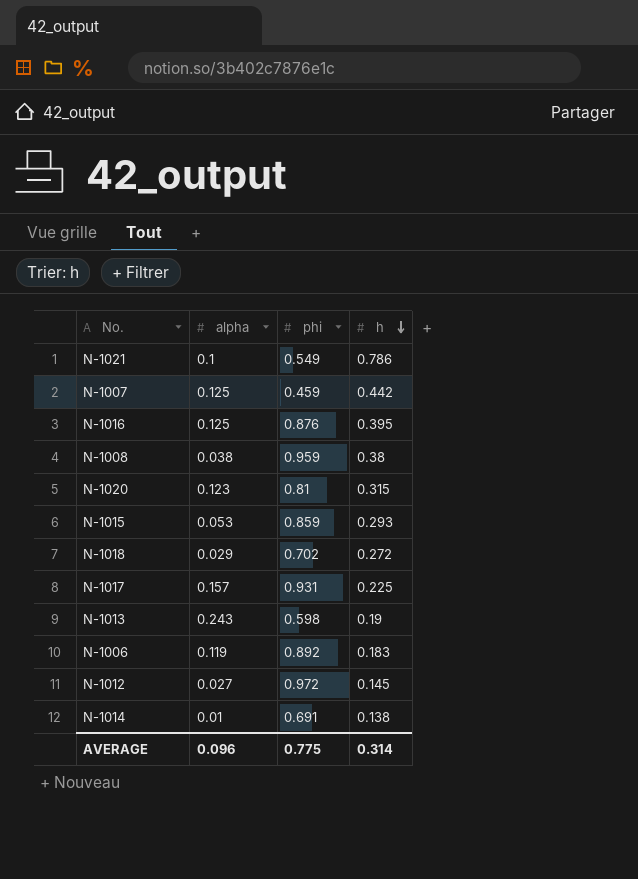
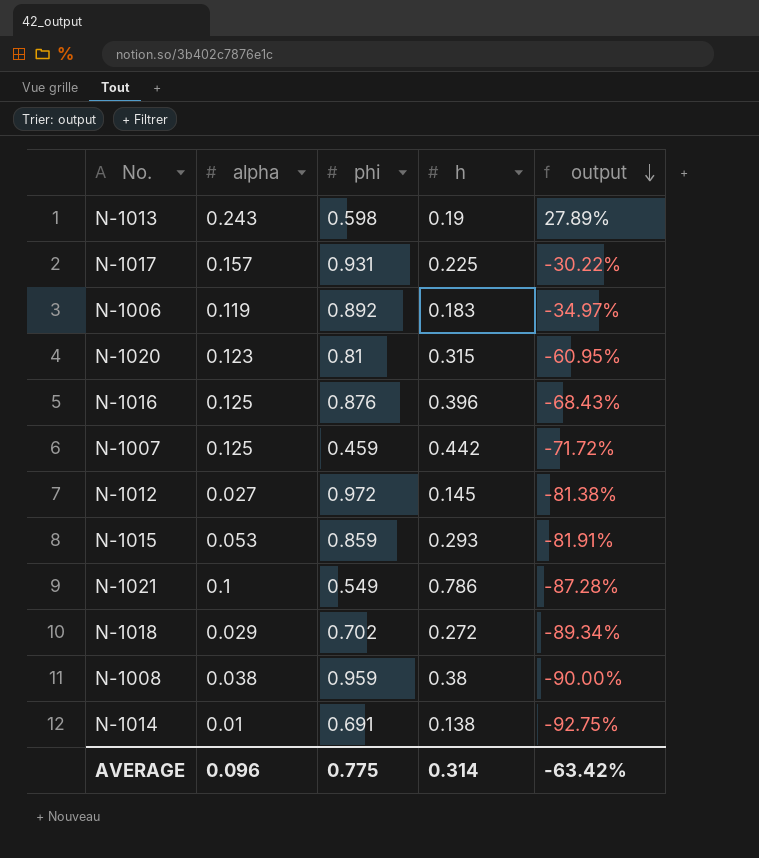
row order: h descending -> output descending
column output | formula: none -> ([alpha] - [h]) / [h]
N-1016 | h: 0.395 -> 0.396

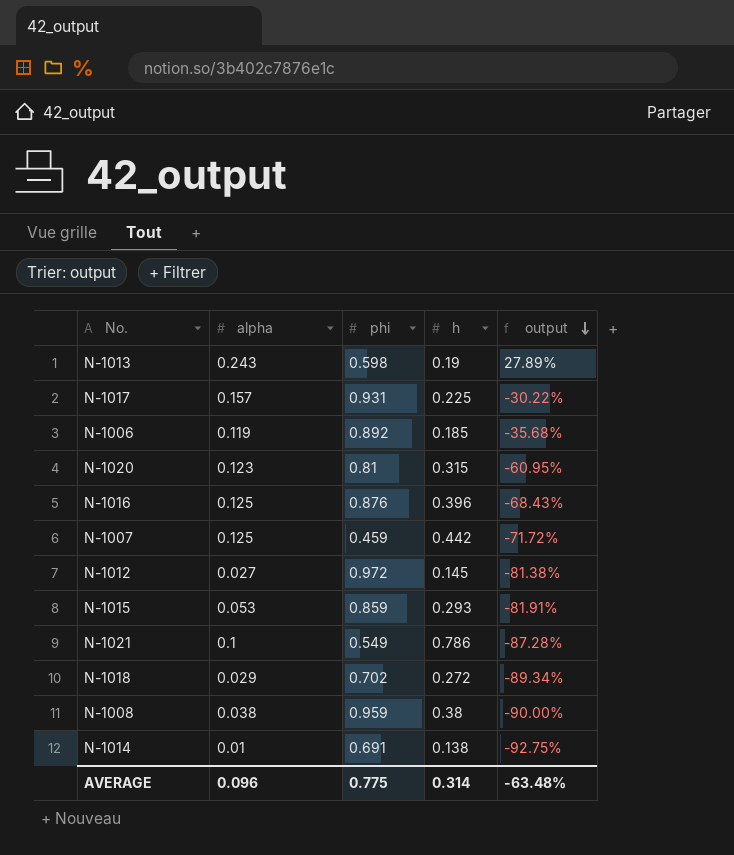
N-1006 | h: 0.183 -> 0.185
N-1006 | output: -34.97% -> -35.68%
AVERAGE | output: -63.42% -> -63.48%

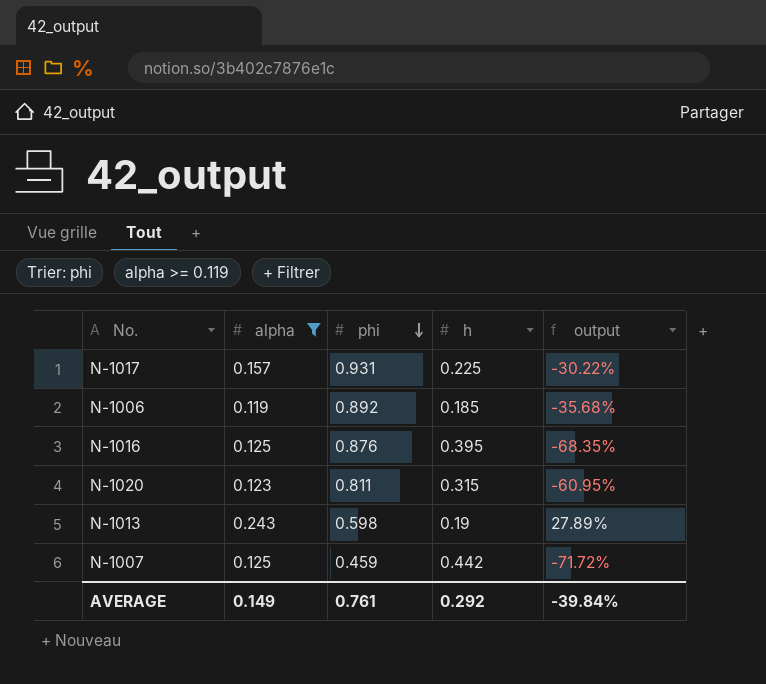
filter: none -> alpha >= 0.119
row order: output descending -> phi descending
N-1016 | h: 0.396 -> 0.395
N-1016 | output: -68.43% -> -68.35%
N-1020 | phi: 0.81 -> 0.811
AVERAGE | alpha: 0.096 -> 0.149
AVERAGE | phi: 0.775 -> 0.761
AVERAGE | h: 0.314 -> 0.292
AVERAGE | output: -63.48% -> -39.84%

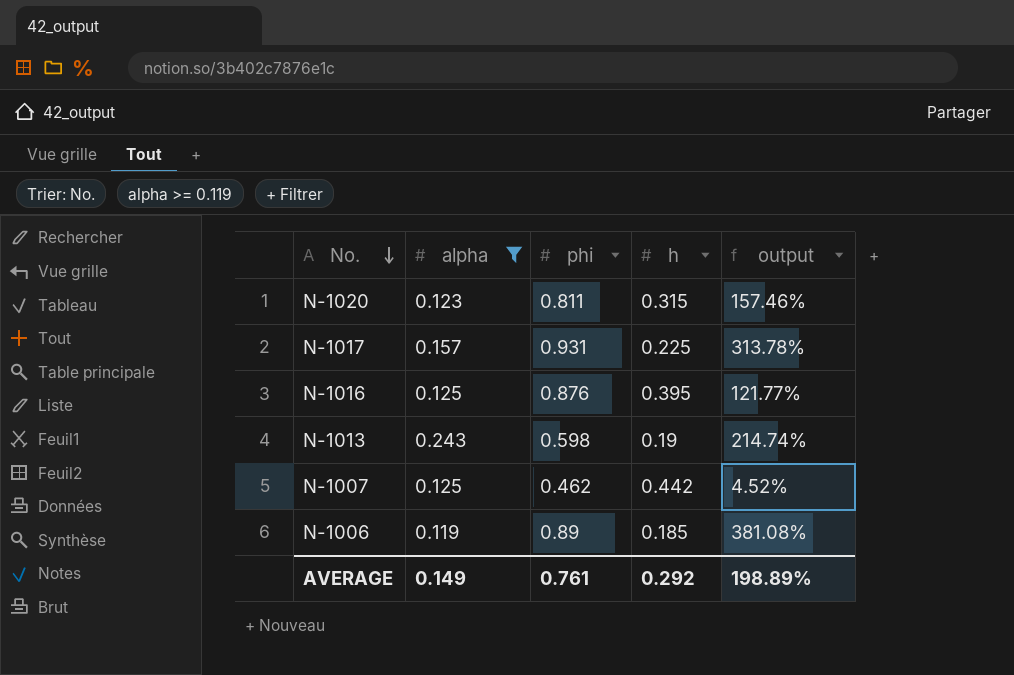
row order: phi descending -> No. descending
column output | formula: ([alpha] - [h]) / [h] -> ([phi] - [h]) / [h]
N-1007 | phi: 0.459 -> 0.462
N-1006 | phi: 0.892 -> 0.89
AVERAGE | output: -39.84% -> 198.89%

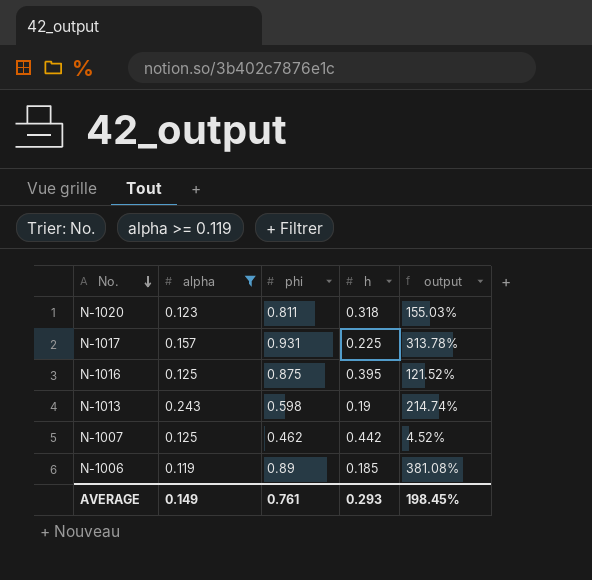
N-1020 | h: 0.315 -> 0.318
N-1020 | output: 157.46% -> 155.03%
N-1016 | phi: 0.876 -> 0.875
N-1016 | output: 121.77% -> 121.52%
AVERAGE | h: 0.292 -> 0.293
AVERAGE | output: 198.89% -> 198.45%

